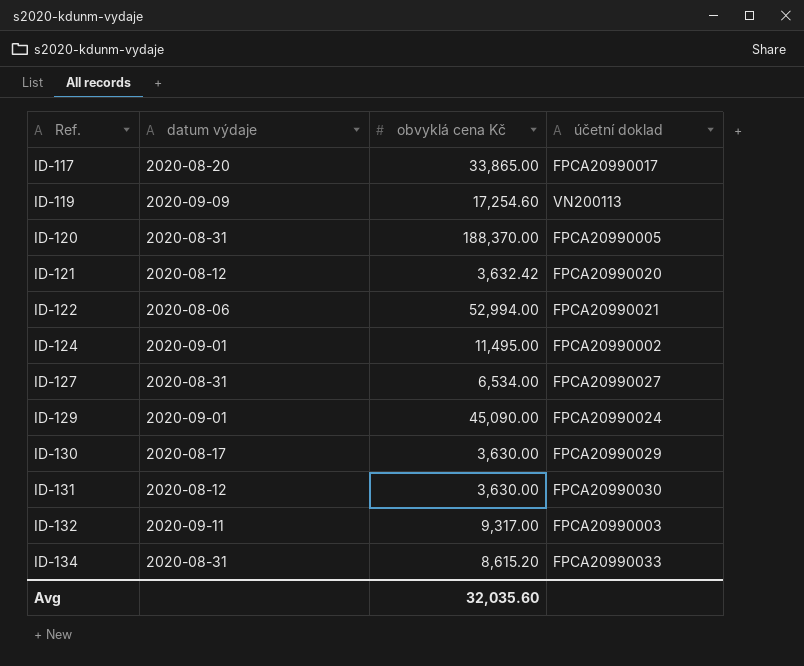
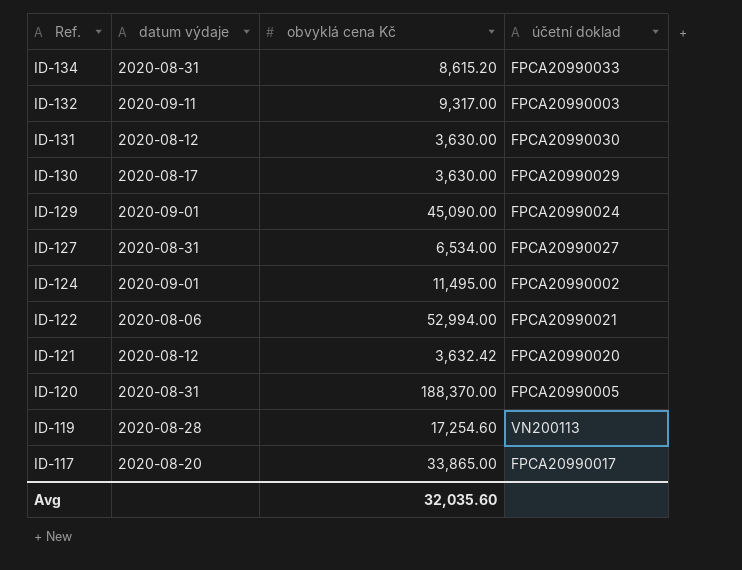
row order: Ref. ascending -> Ref. descending
ID-119 | datum výdaje: 2020-09-09 -> 2020-08-28

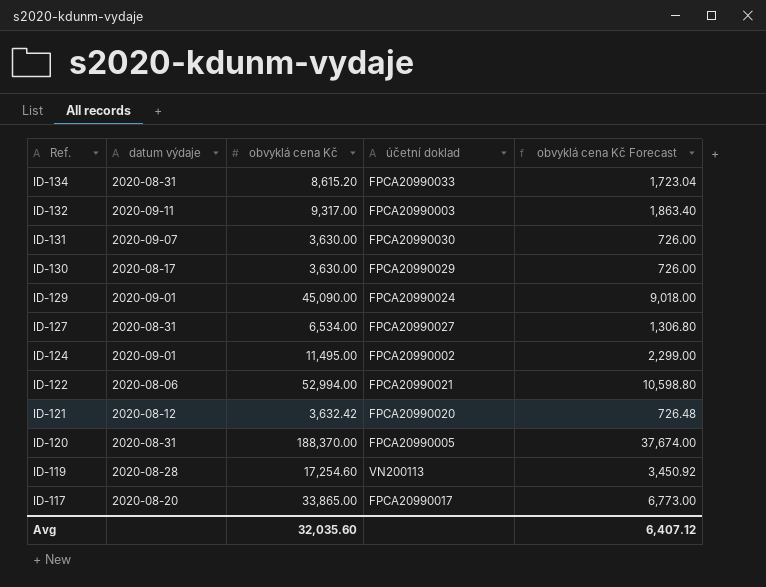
column obvyklá cena Kč Forecast | formula: none -> [obvyklá cena Kč] * 0.2
ID-131 | datum výdaje: 2020-08-12 -> 2020-09-07

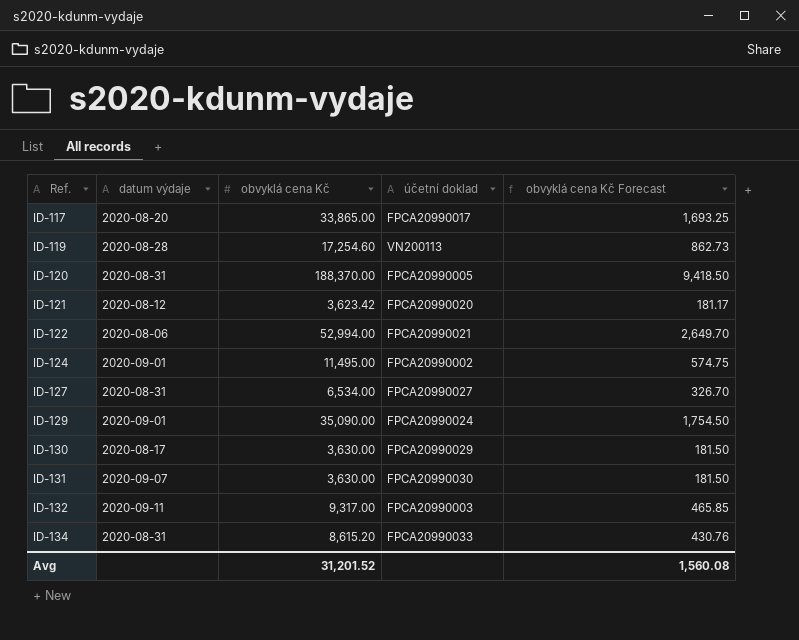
row order: Ref. descending -> Ref. ascending
column obvyklá cena Kč Forecast | formula: [obvyklá cena Kč] * 0.2 -> [obvyklá cena Kč] * 0.05
ID-121 | obvyklá cena Kč: 3,632.42 -> 3,623.42
ID-129 | obvyklá cena Kč: 45,090.00 -> 35,090.00
Avg | obvyklá cena Kč: 32,035.60 -> 31,201.52
Avg | obvyklá cena Kč Forecast: 6,407.12 -> 1,560.08

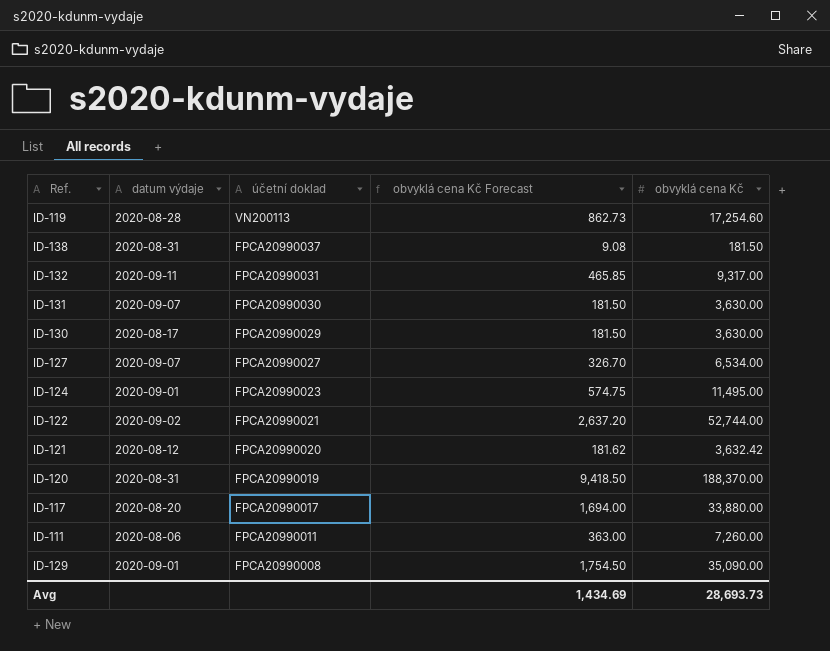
row order: Ref. ascending -> účetní doklad descending
column obvyklá cena Kč | position: 3 -> 5
row ID-134: 2020-08-31 | 8,615.20 | FPCA20990033 | 430.76 -> none
row ID-138: none -> 2020-08-31 | FPCA20990037 | 9.08 | 181.50
ID-132 | účetní doklad: FPCA20990003 -> FPCA20990031
ID-127 | datum výdaje: 2020-08-31 -> 2020-09-07
ID-124 | účetní doklad: FPCA20990002 -> FPCA20990023
ID-122 | datum výdaje: 2020-08-06 -> 2020-09-02
ID-122 | obvyklá cena Kč Forecast: 2,649.70 -> 2,637.20
ID-122 | obvyklá cena Kč: 52,994.00 -> 52,744.00
ID-121 | obvyklá cena Kč Forecast: 181.17 -> 181.62
ID-121 | obvyklá cena Kč: 3,623.42 -> 3,632.42
ID-120 | účetní doklad: FPCA20990005 -> FPCA20990019
ID-117 | obvyklá cena Kč Forecast: 1,693.25 -> 1,694.00
ID-117 | obvyklá cena Kč: 33,865.00 -> 33,880.00
row ID-111: none -> 2020-08-06 | FPCA20990011 | 363.00 | 7,260.00
ID-129 | účetní doklad: FPCA20990024 -> FPCA20990008
Avg | obvyklá cena Kč Forecast: 1,560.08 -> 1,434.69
Avg | obvyklá cena Kč: 31,201.52 -> 28,693.73

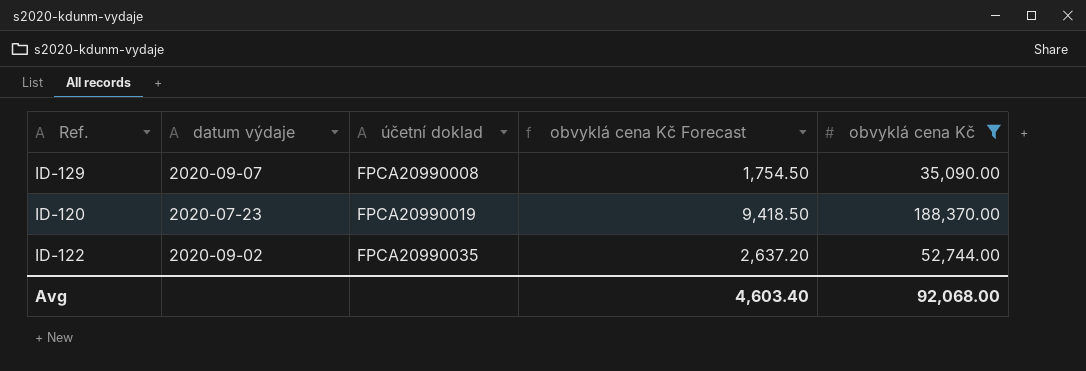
filter: none -> obvyklá cena Kč >= 35,090.00
row order: účetní doklad descending -> účetní doklad ascending
ID-129 | datum výdaje: 2020-09-01 -> 2020-09-07
ID-120 | datum výdaje: 2020-08-31 -> 2020-07-23
ID-122 | účetní doklad: FPCA20990021 -> FPCA20990035
Avg | obvyklá cena Kč Forecast: 1,434.69 -> 4,603.40
Avg | obvyklá cena Kč: 28,693.73 -> 92,068.00

